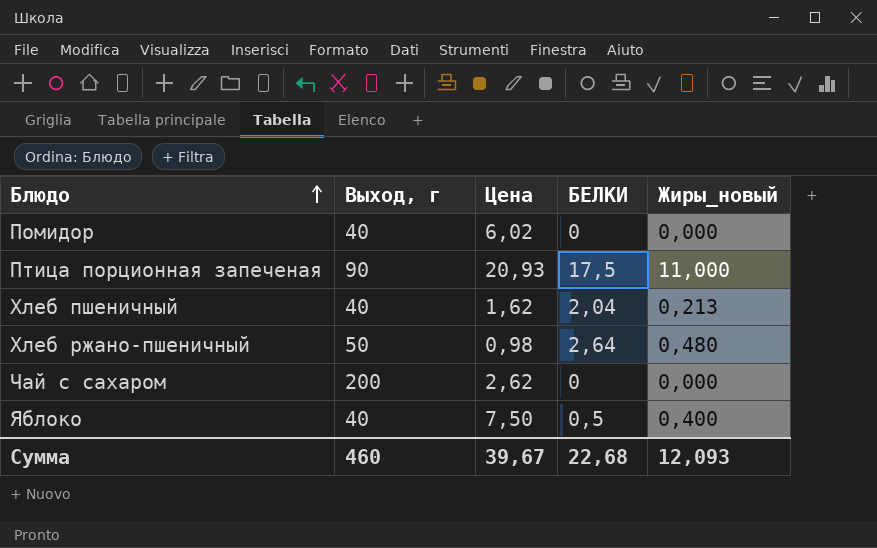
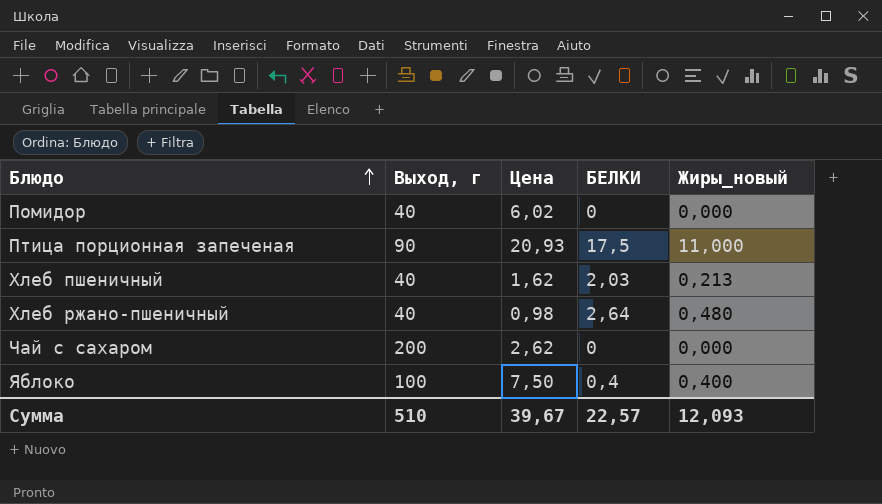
Хлеб пшеничный | БЕЛКИ: 2,04 -> 2,03
Хлеб ржано-пшеничный | Выход, г: 50 -> 40
Яблоко | Выход, г: 40 -> 100
Яблоко | БЕЛКИ: 0,5 -> 0,4
Сумма | Выход, г: 460 -> 510
Сумма | БЕЛКИ: 22,68 -> 22,57

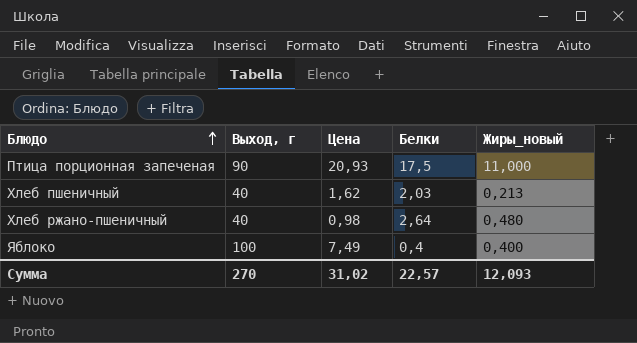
column name: БЕЛКИ -> Белки
row Помидор: 40 | 6,02 | 0 | 0,000 -> none
row Чай с сахаром: 200 | 2,62 | 0 | 0,000 -> none
Яблоко | Цена: 7,50 -> 7,49
Сумма | Выход, г: 510 -> 270
Сумма | Цена: 39,67 -> 31,02

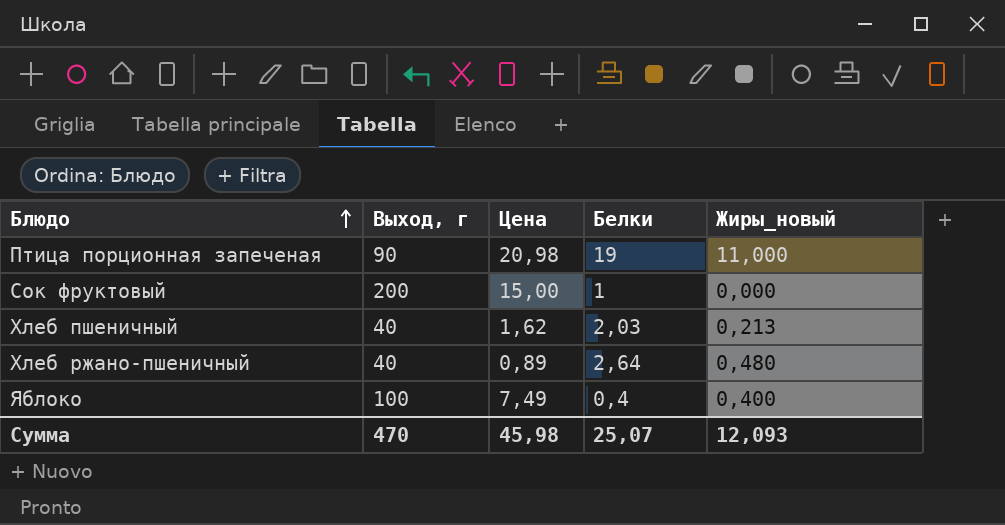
Птица порционная запеченая | Цена: 20,93 -> 20,98
Птица порционная запеченая | Белки: 17,5 -> 19
row Сок фруктовый: none -> 200 | 15,00 | 1 | 0,000
Хлеб ржано-пшеничный | Цена: 0,98 -> 0,89
Сумма | Выход, г: 270 -> 470
Сумма | Цена: 31,02 -> 45,98
Сумма | Белки: 22,57 -> 25,07

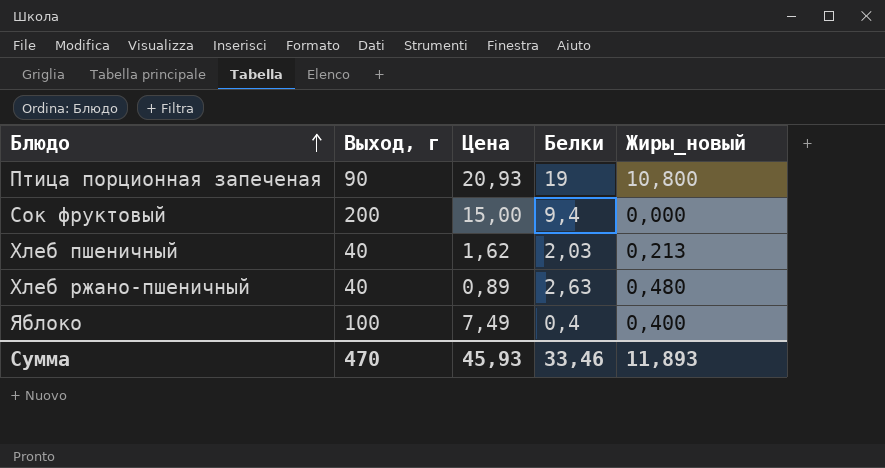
Птица порционная запеченая | Цена: 20,98 -> 20,93
Птица порционная запеченая | Жиры_новый: 11,000 -> 10,800
Сок фруктовый | Белки: 1 -> 9,4
Хлеб ржано-пшеничный | Белки: 2,64 -> 2,63
Сумма | Цена: 45,98 -> 45,93
Сумма | Белки: 25,07 -> 33,46
Сумма | Жиры_новый: 12,093 -> 11,893

